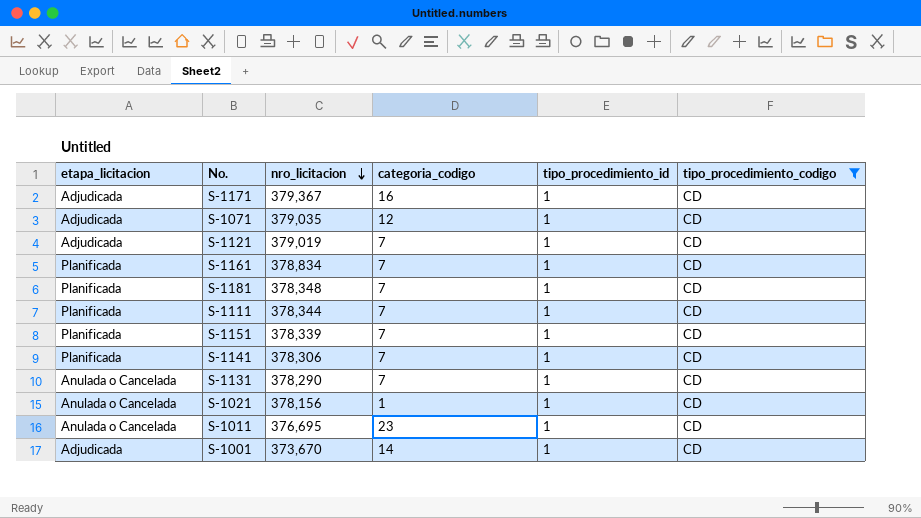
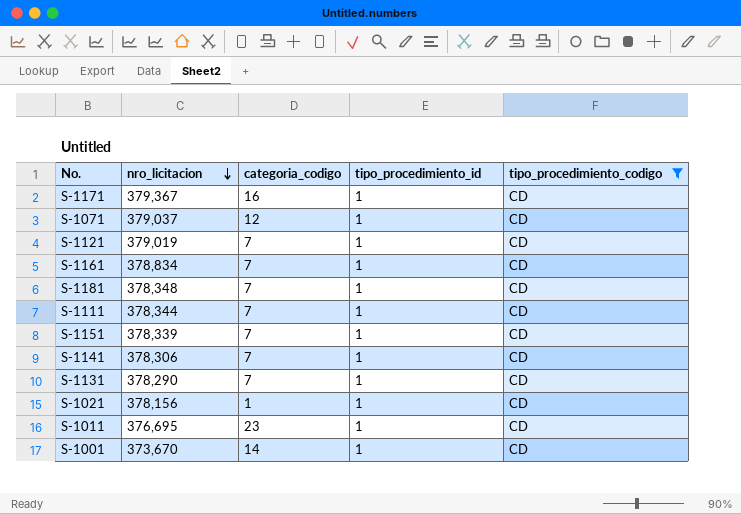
column etapa_licitacion | position: 1 -> none
S-1071 | nro_licitacion: 379,035 -> 379,037

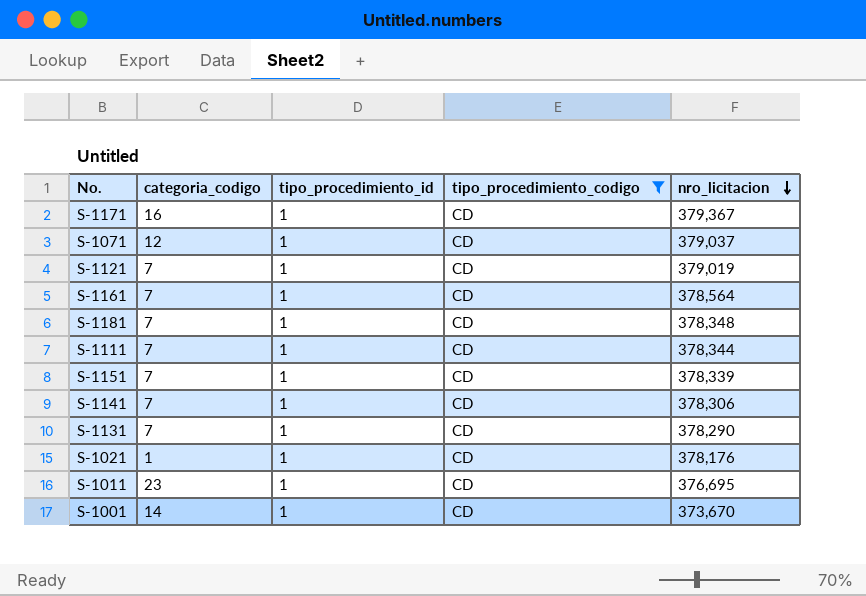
column nro_licitacion | position: 2 -> 5
S-1161 | nro_licitacion: 378,834 -> 378,564
S-1021 | nro_licitacion: 378,156 -> 378,176

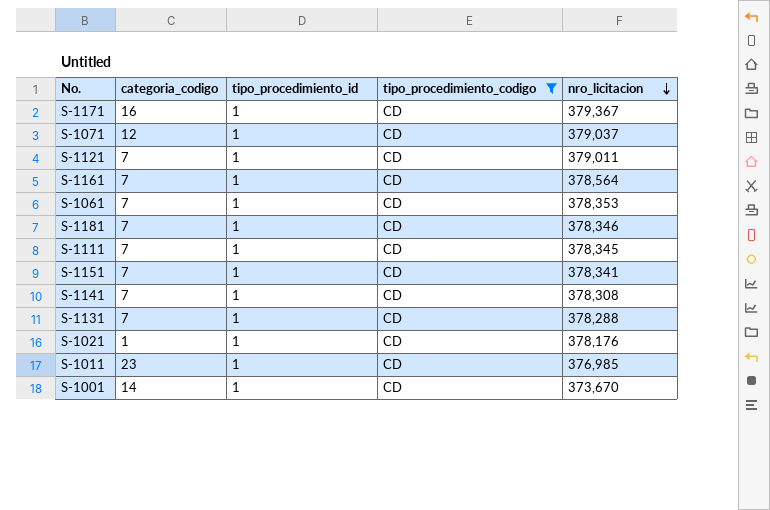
S-1121 | nro_licitacion: 379,019 -> 379,011
row S-1061: none -> 7 | 1 | CD | 378,353
S-1181 | nro_licitacion: 378,348 -> 378,346
S-1111 | nro_licitacion: 378,344 -> 378,345
S-1151 | nro_licitacion: 378,339 -> 378,341
S-1141 | nro_licitacion: 378,306 -> 378,308
S-1131 | nro_licitacion: 378,290 -> 378,288
S-1011 | nro_licitacion: 376,695 -> 376,985

